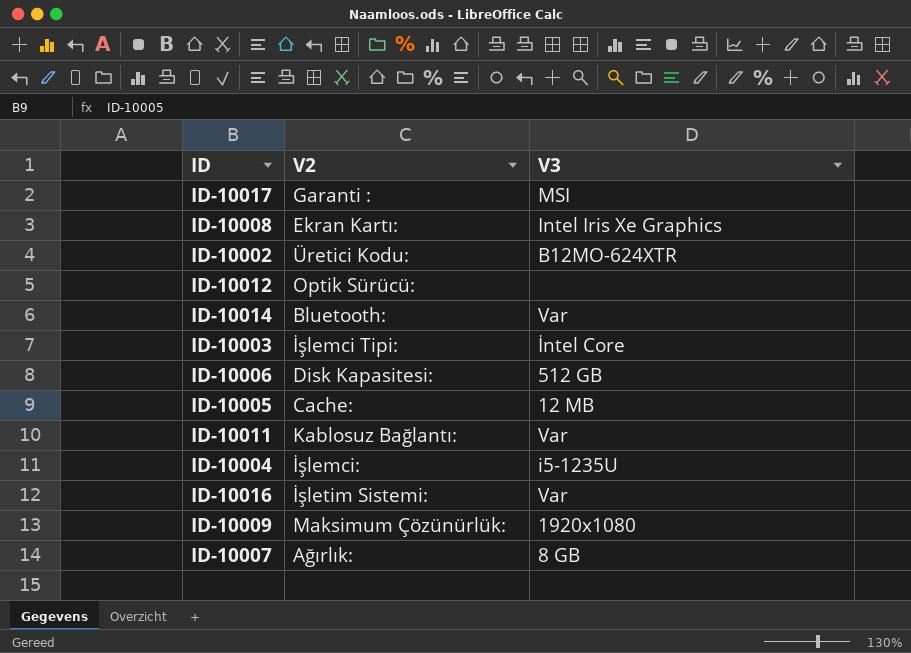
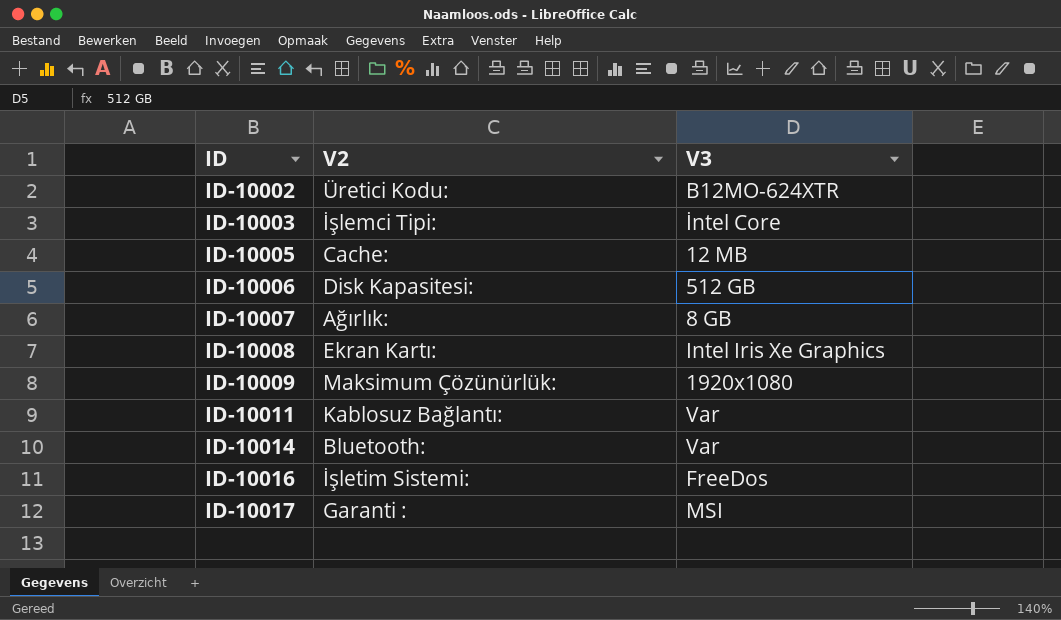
row order: none -> ID ascending
row ID-10012: Optik Sürücü: | none -> none
row ID-10004: İşlemci: | i5-1235U -> none
ID-10016 | V3: Var -> FreeDos

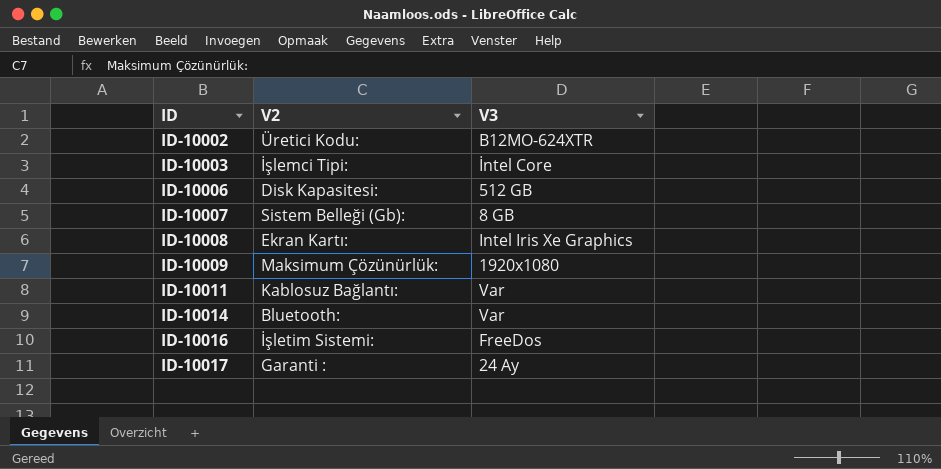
row ID-10005: Cache: | 12 MB -> none
ID-10007 | V2: Ağırlık: -> Sistem Belleği (Gb):
ID-10017 | V3: MSI -> 24 Ay

